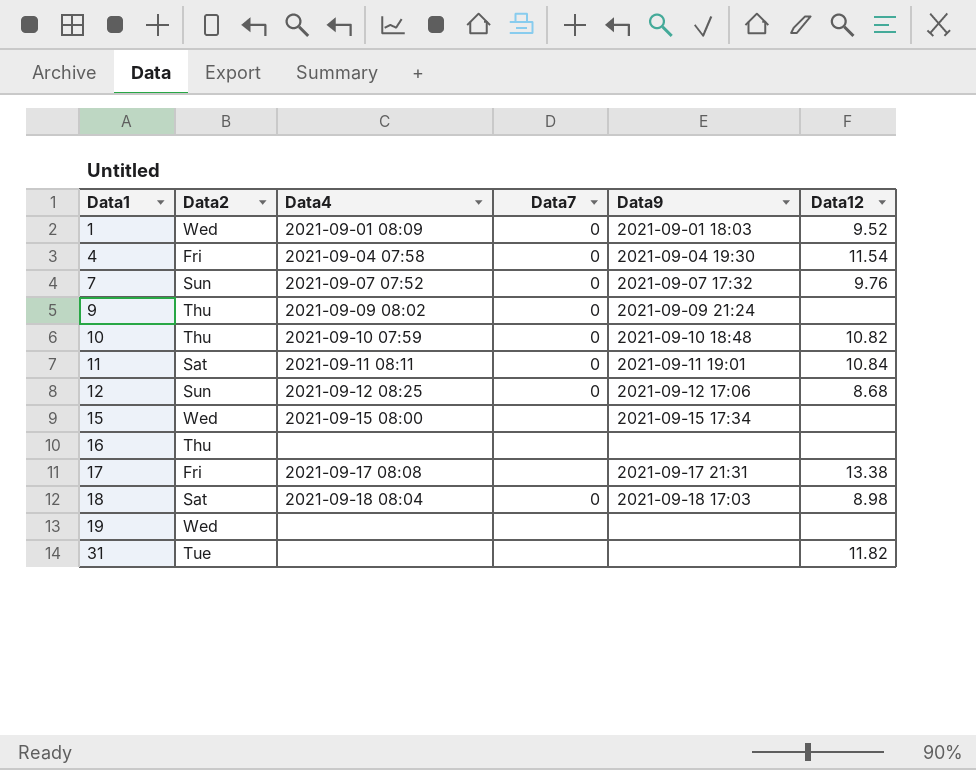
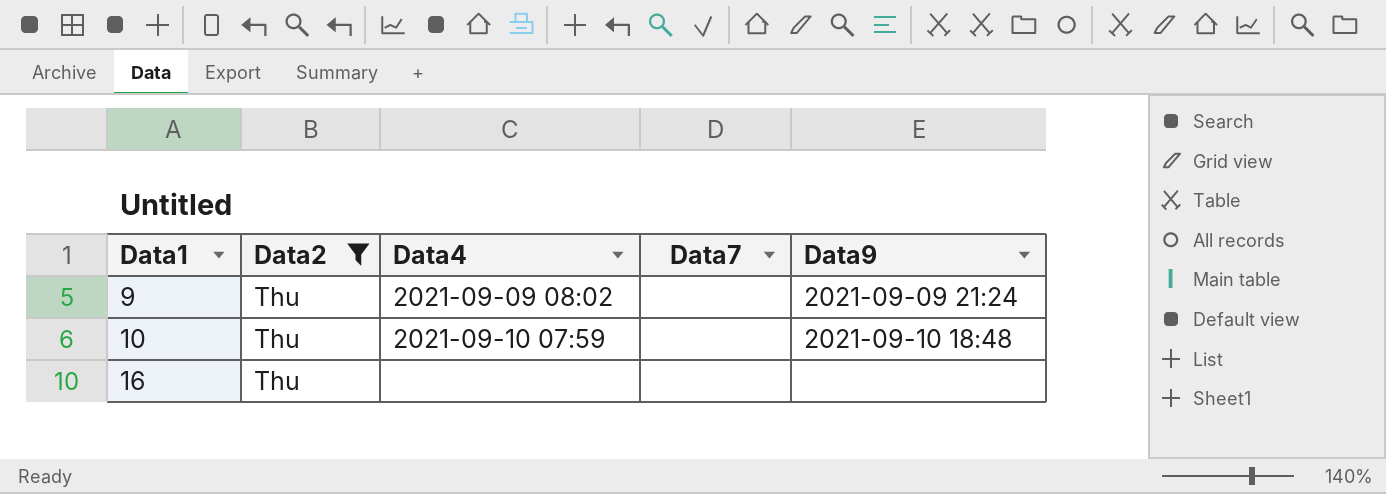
filter: none -> Data2 = Thu
column Data12 | position: 6 -> none
9 | Data7: 0 -> none
10 | Data7: 0 -> none

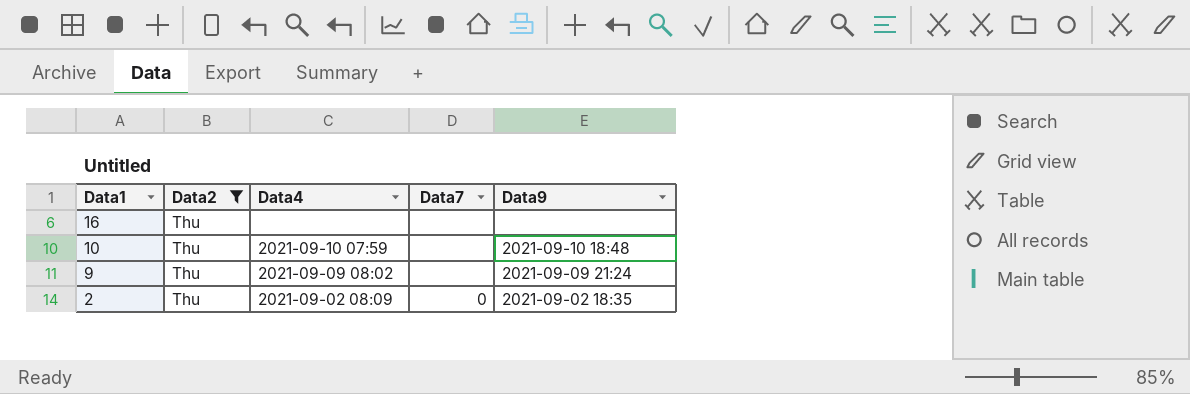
row order: Data1 ascending -> Data1 descending
row 2: none -> Thu | 2021-09-02 08:09 | 0 | 2021-09-02 18:35

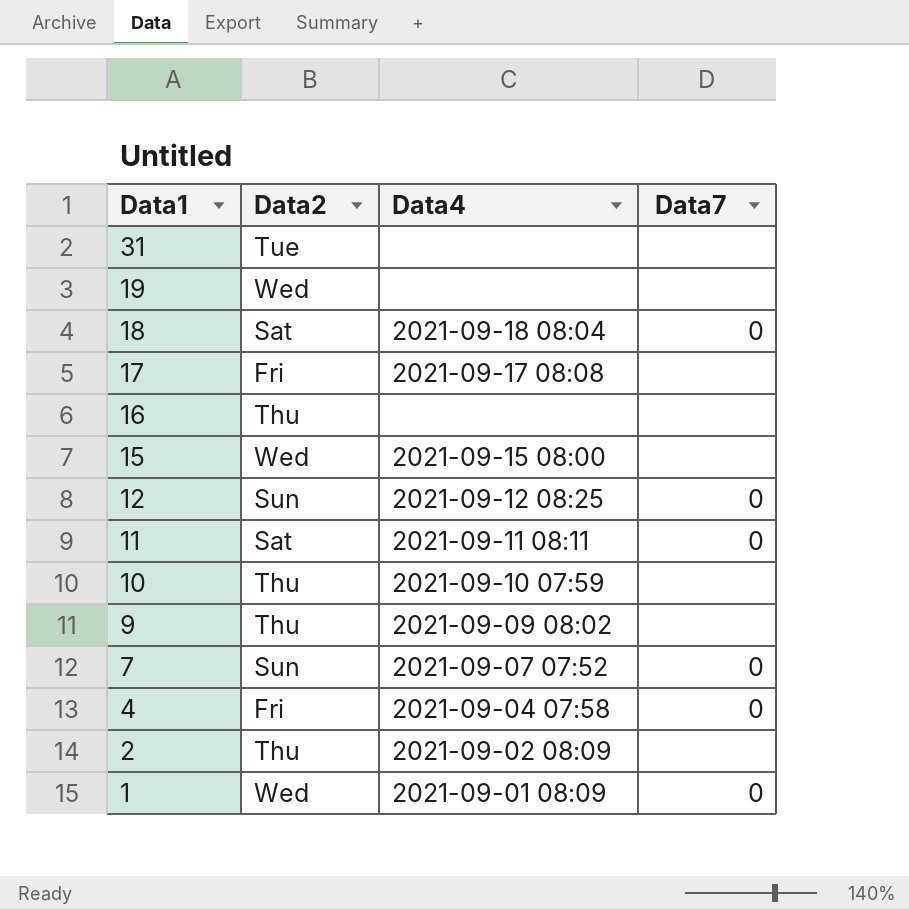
filter: Data2 = Thu -> none
column Data9 | position: 5 -> none
2 | Data7: 0 -> none

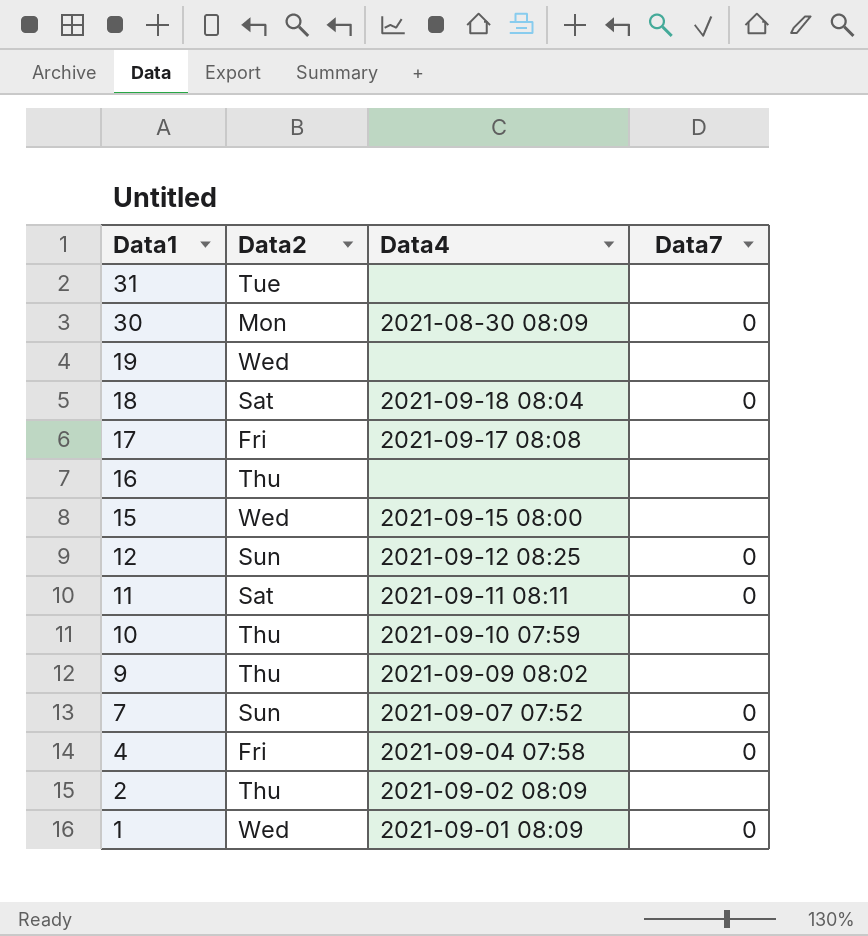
row 30: none -> Mon | 2021-08-30 08:09 | 0

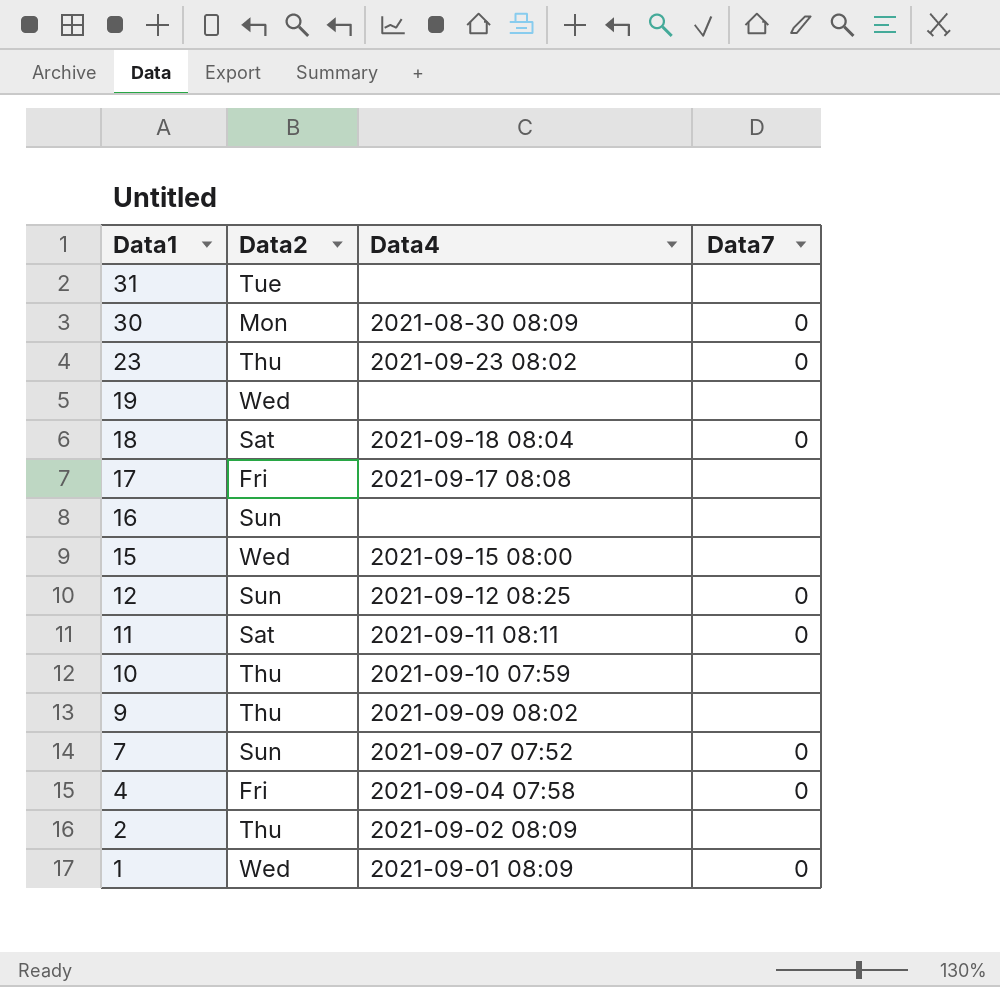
row 23: none -> Thu | 2021-09-23 08:02 | 0
16 | Data2: Thu -> Sun

